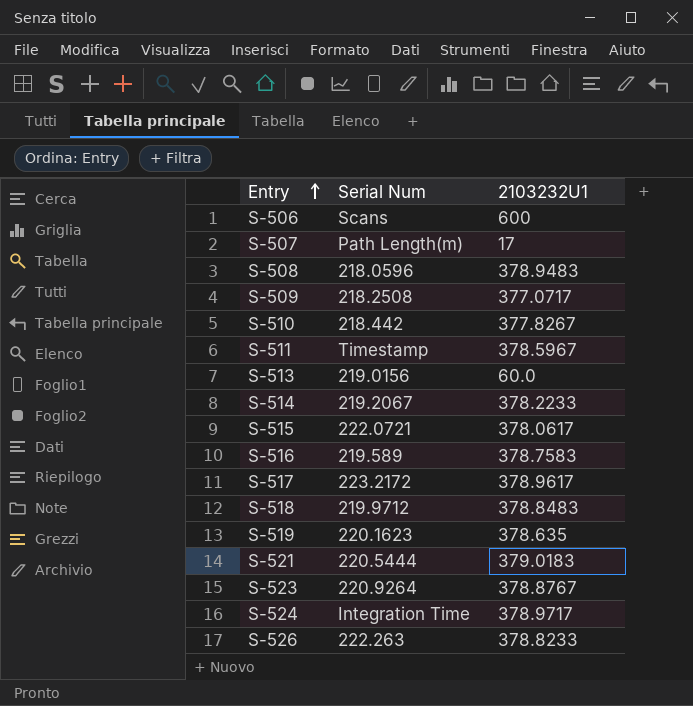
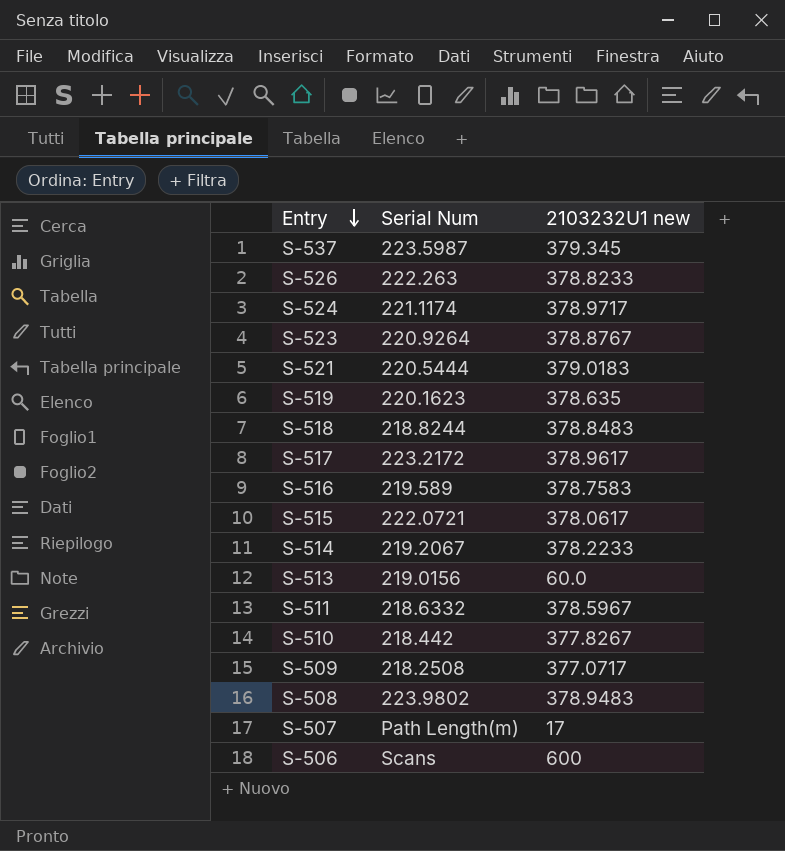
row order: Entry ascending -> Entry descending
column name: 2103232U1 -> 2103232U1 new
row S-537: none -> 223.5987 | 379.345
S-524 | Serial Num: Integration Time -> 221.1174
S-518 | Serial Num: 219.9712 -> 218.8244
S-511 | Serial Num: Timestamp -> 218.6332
S-508 | Serial Num: 218.0596 -> 223.9802

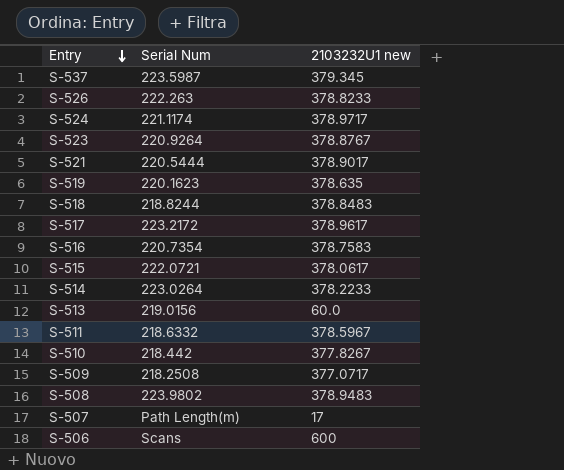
S-521 | 2103232U1 new: 379.0183 -> 378.9017
S-516 | Serial Num: 219.589 -> 220.7354
S-514 | Serial Num: 219.2067 -> 223.0264

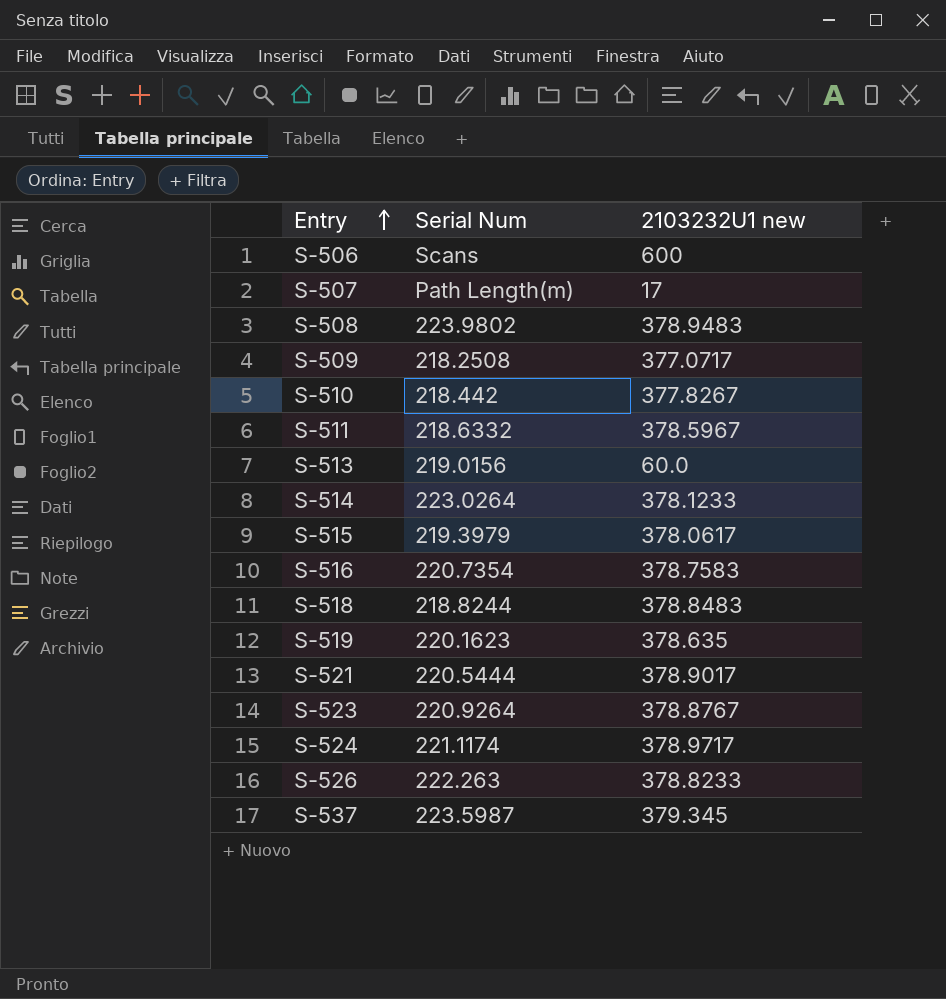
row order: Entry descending -> Entry ascending
row S-517: 223.2172 | 378.9617 -> none
S-514 | 2103232U1 new: 378.2233 -> 378.1233
S-515 | Serial Num: 222.0721 -> 219.3979

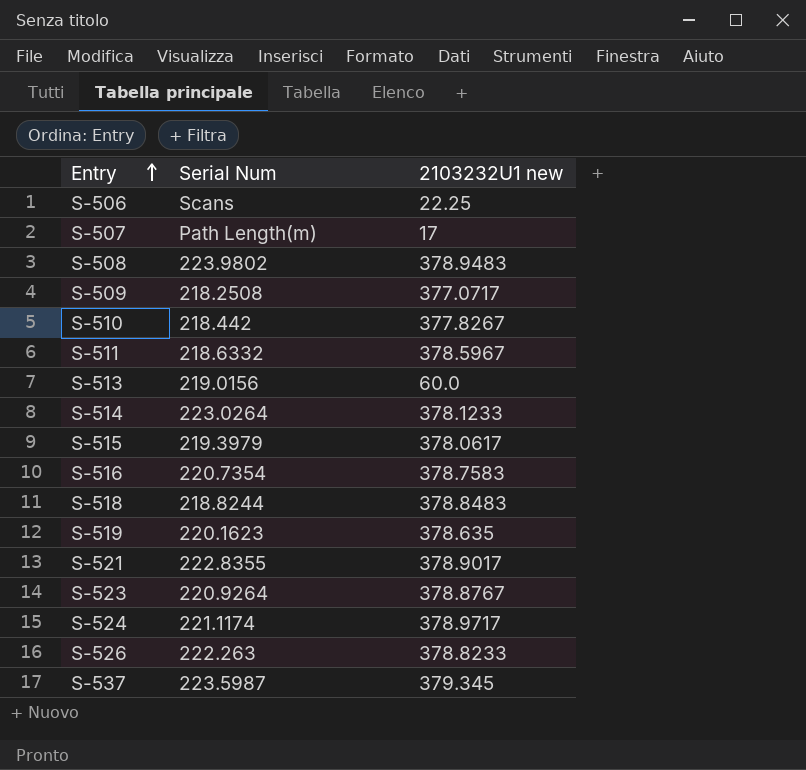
S-506 | 2103232U1 new: 600 -> 22.25
S-521 | Serial Num: 220.5444 -> 222.8355

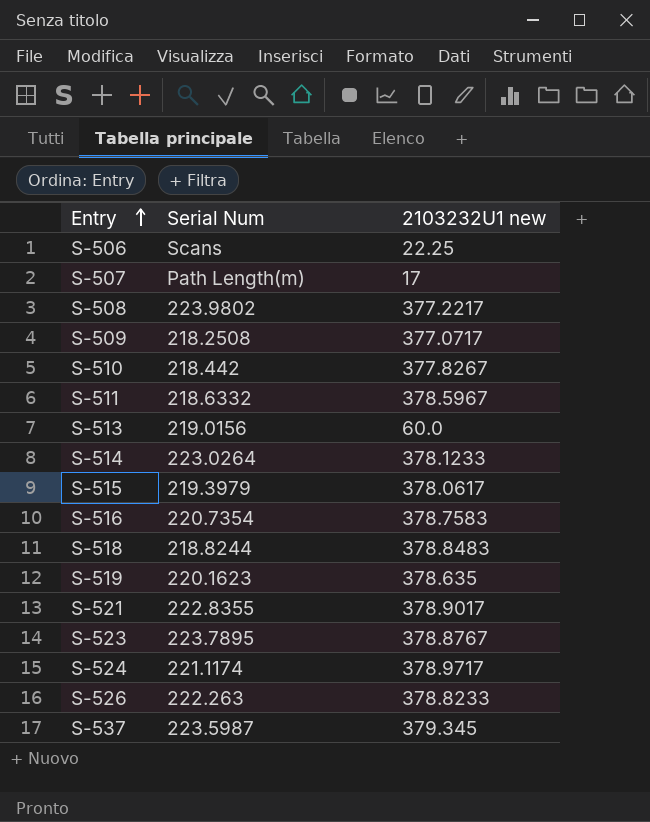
S-508 | 2103232U1 new: 378.9483 -> 377.2217
S-523 | Serial Num: 220.9264 -> 223.7895

